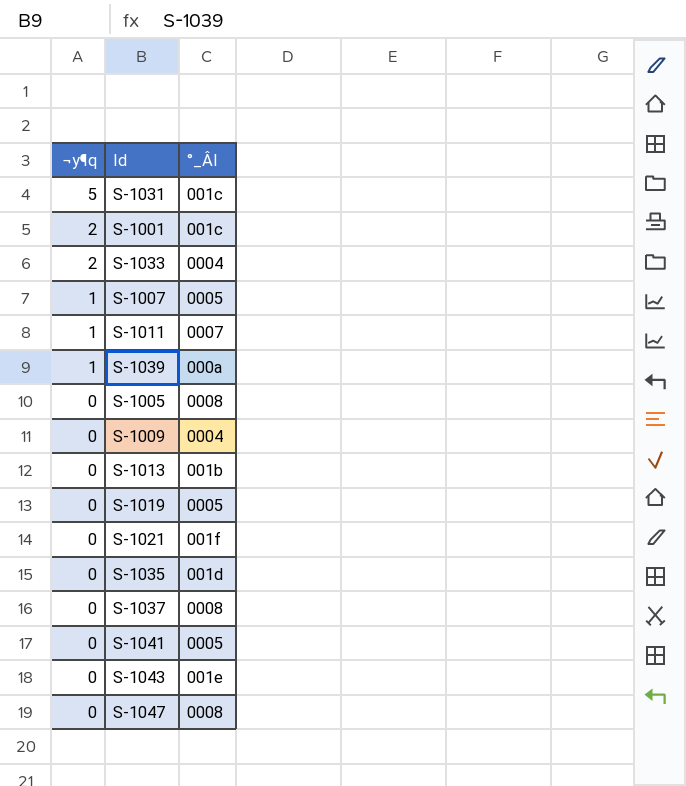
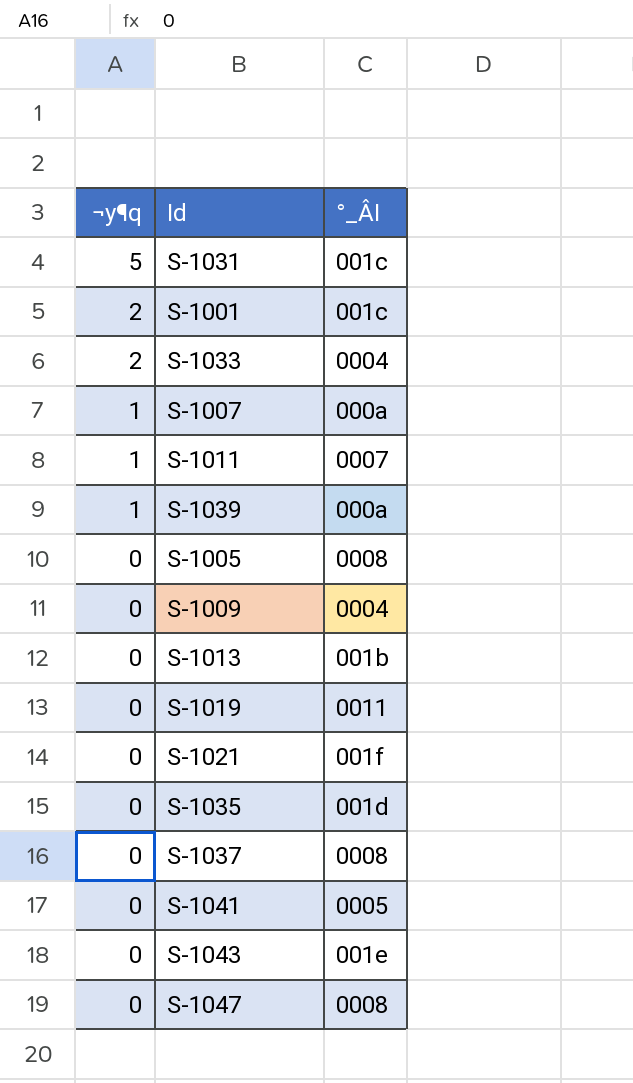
S-1007 | °_ÂI: 0005 -> 000a
S-1019 | °_ÂI: 0005 -> 0011

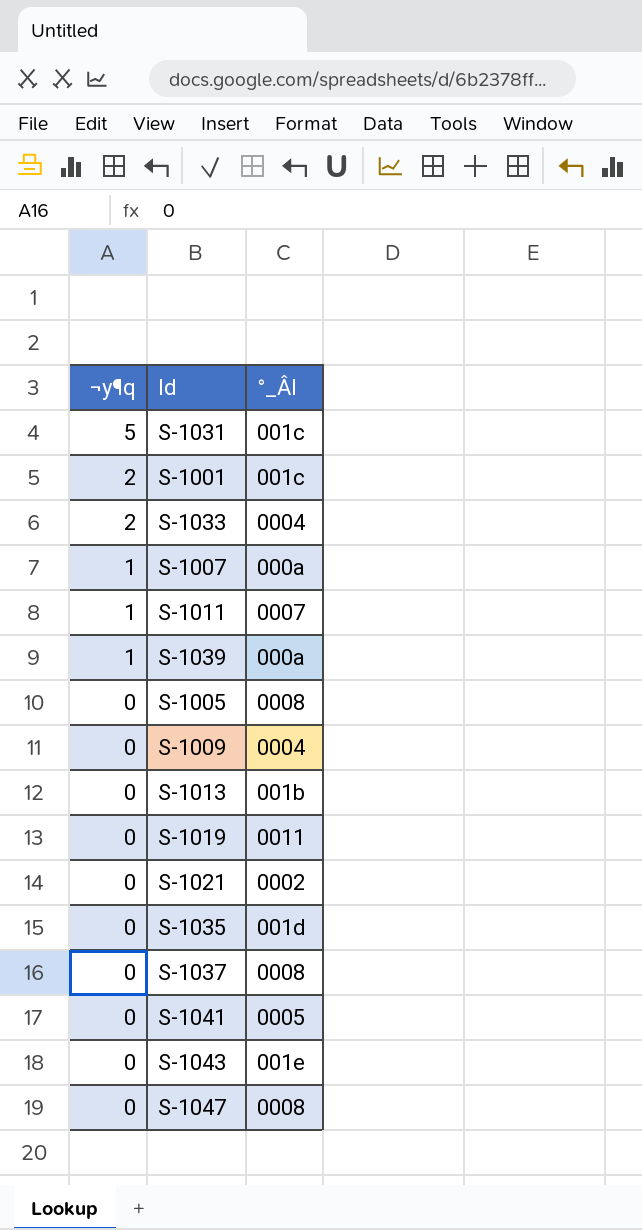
S-1021 | °_ÂI: 001f -> 0002

